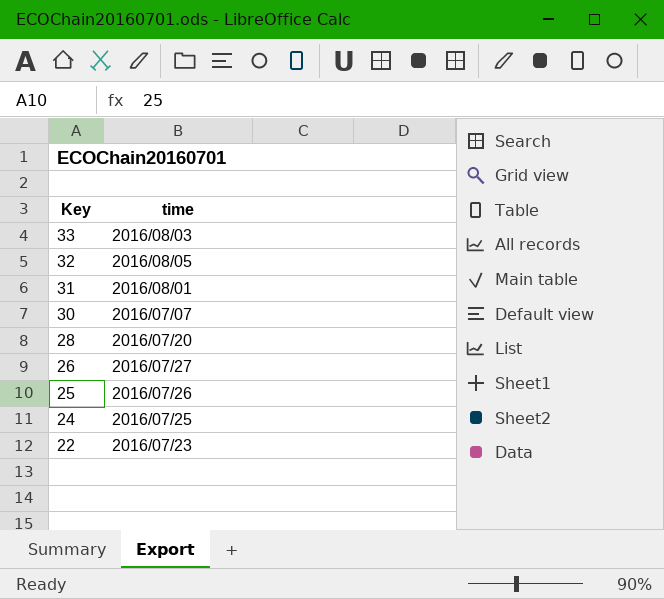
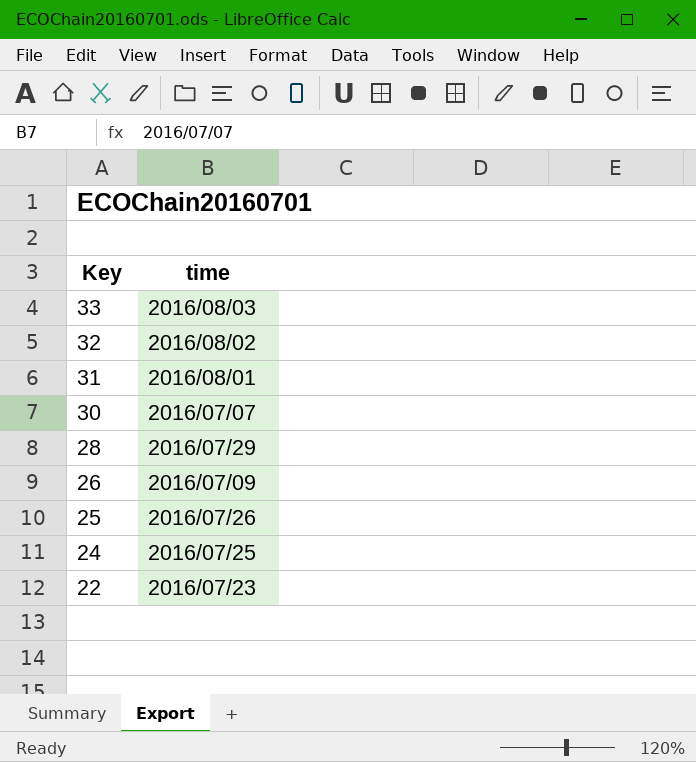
32 | time: 2016/08/05 -> 2016/08/02
28 | time: 2016/07/20 -> 2016/07/29
26 | time: 2016/07/27 -> 2016/07/09

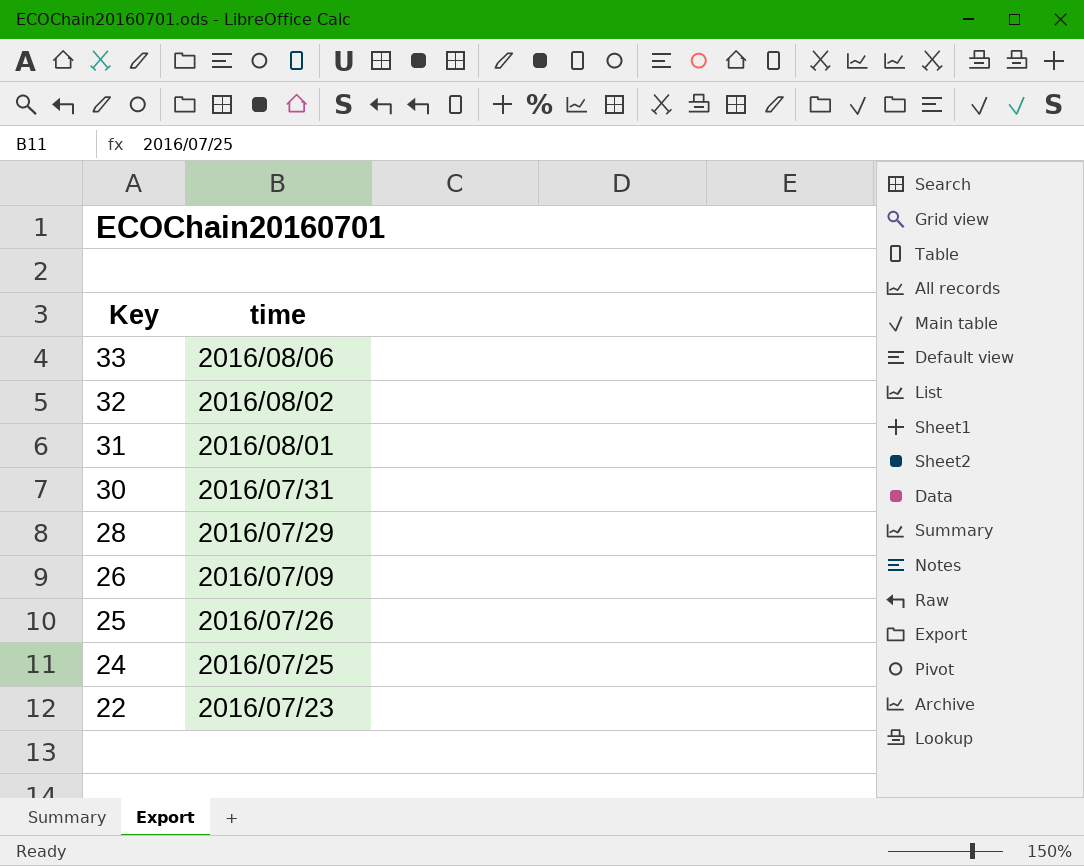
33 | time: 2016/08/03 -> 2016/08/06
30 | time: 2016/07/07 -> 2016/07/31

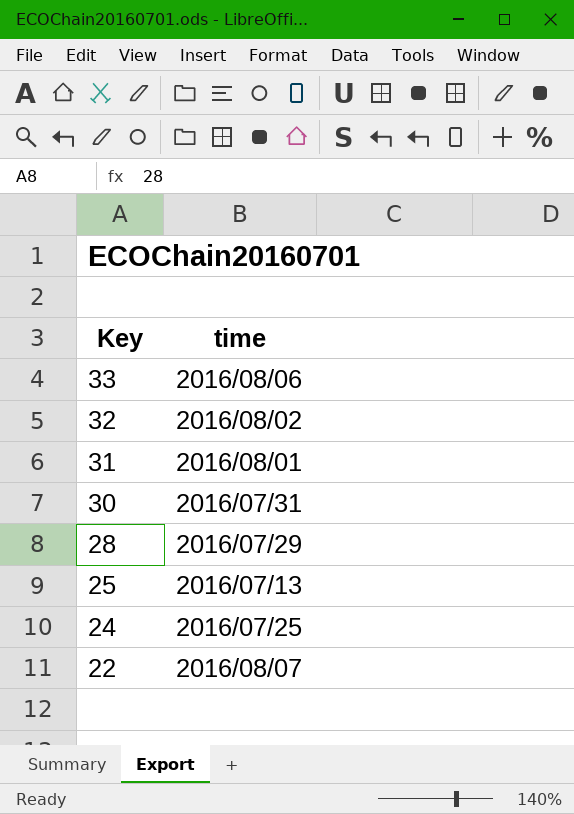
row 26: 2016/07/09 -> none
25 | time: 2016/07/26 -> 2016/07/13
22 | time: 2016/07/23 -> 2016/08/07

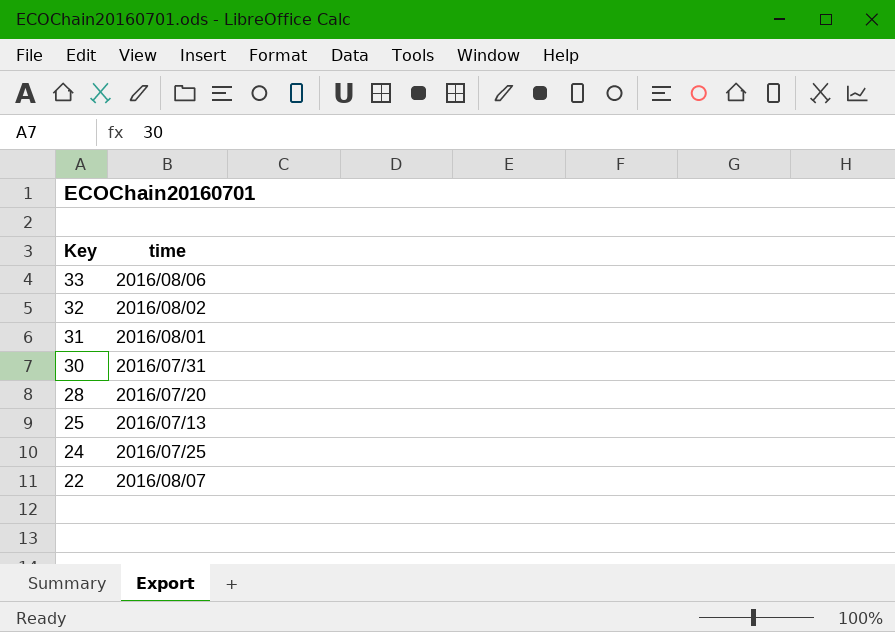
28 | time: 2016/07/29 -> 2016/07/20

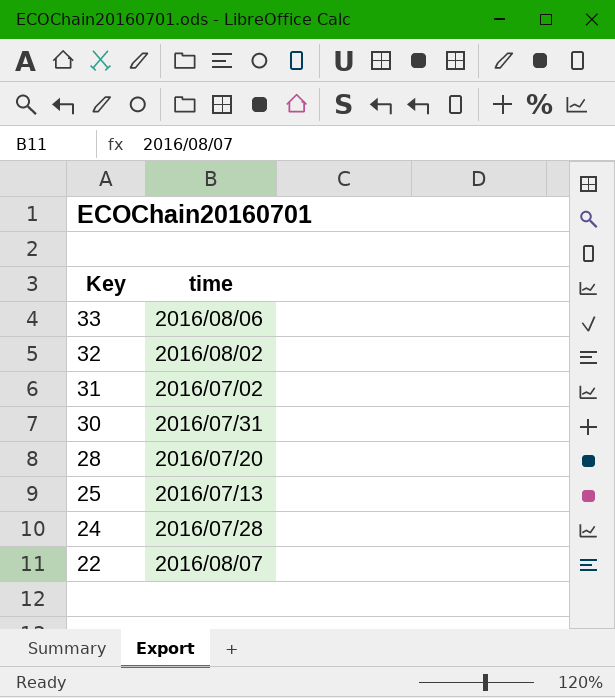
31 | time: 2016/08/01 -> 2016/07/02
24 | time: 2016/07/25 -> 2016/07/28

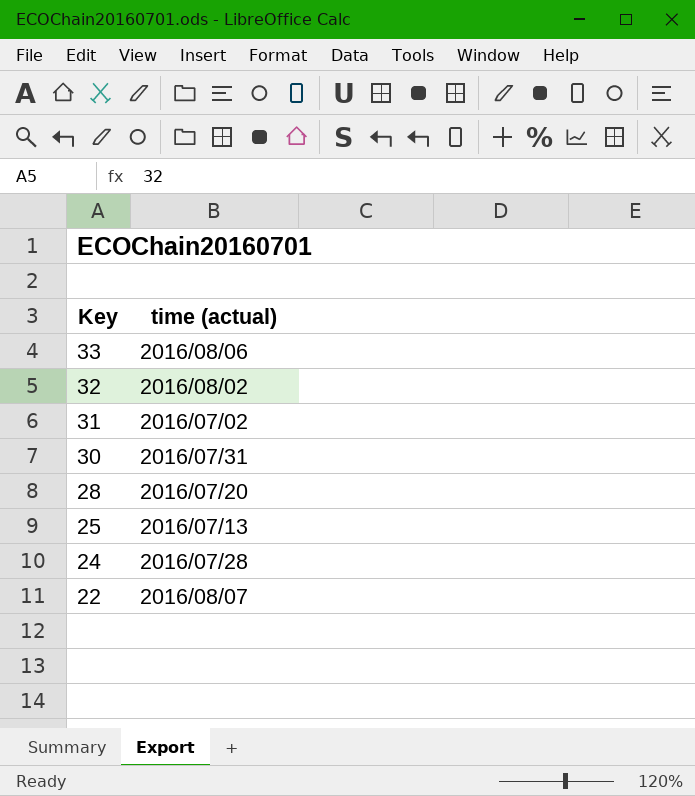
column name: time -> time (actual)

